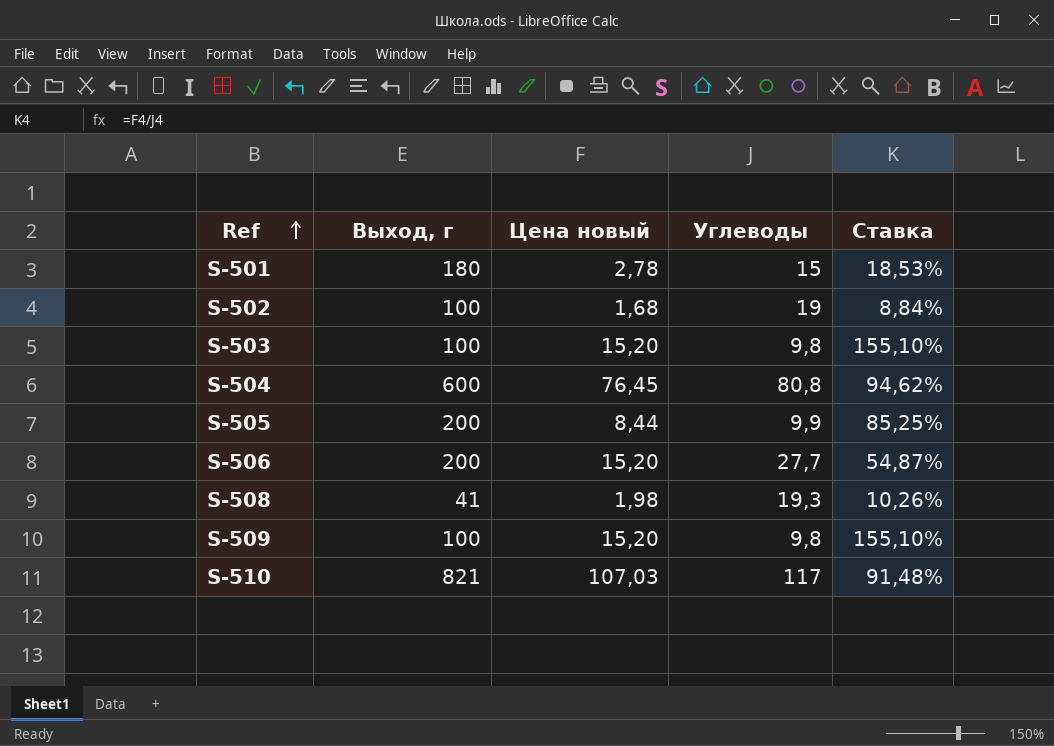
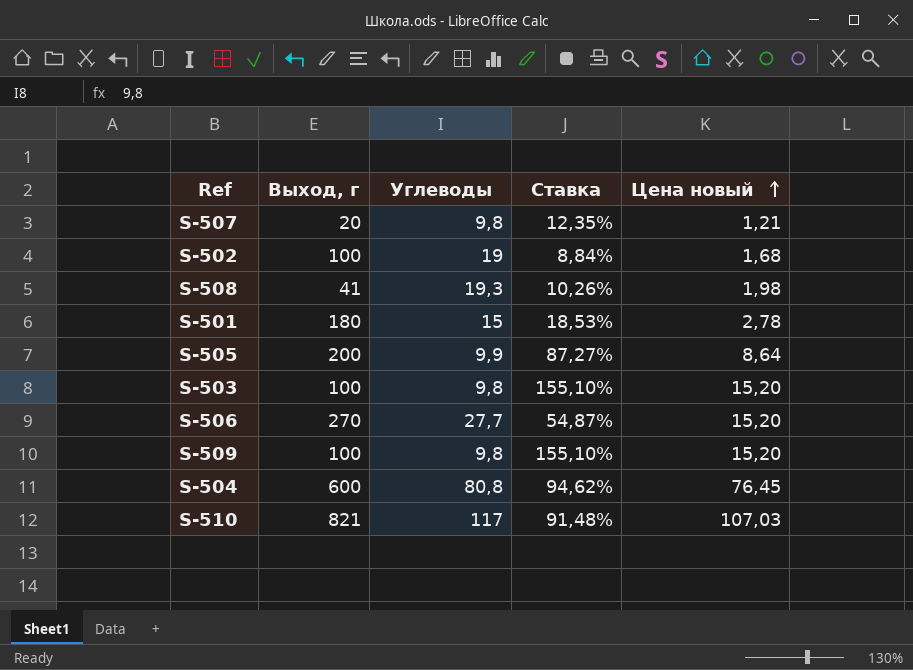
row order: Ref ascending -> Цена новый ascending
column Цена новый | position: 3 -> 5
row S-507: none -> 20 | 9,8 | 12,35% | 1,21
S-505 | Ставка: 85,25% -> 87,27%
S-505 | Цена новый: 8,44 -> 8,64
S-506 | Выход, г: 200 -> 270

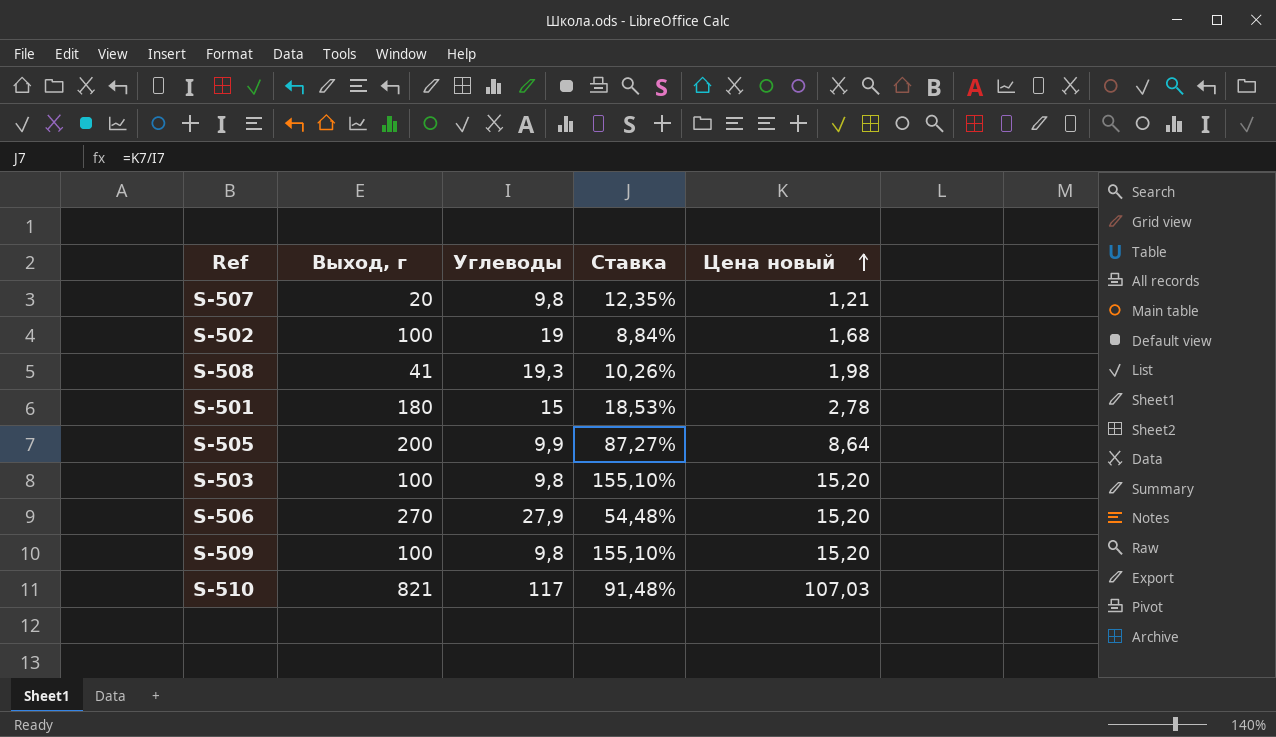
row S-504: 600 | 80,8 | 94,62% | 76,45 -> none
S-506 | Углеводы: 27,7 -> 27,9
S-506 | Ставка: 54,87% -> 54,48%

